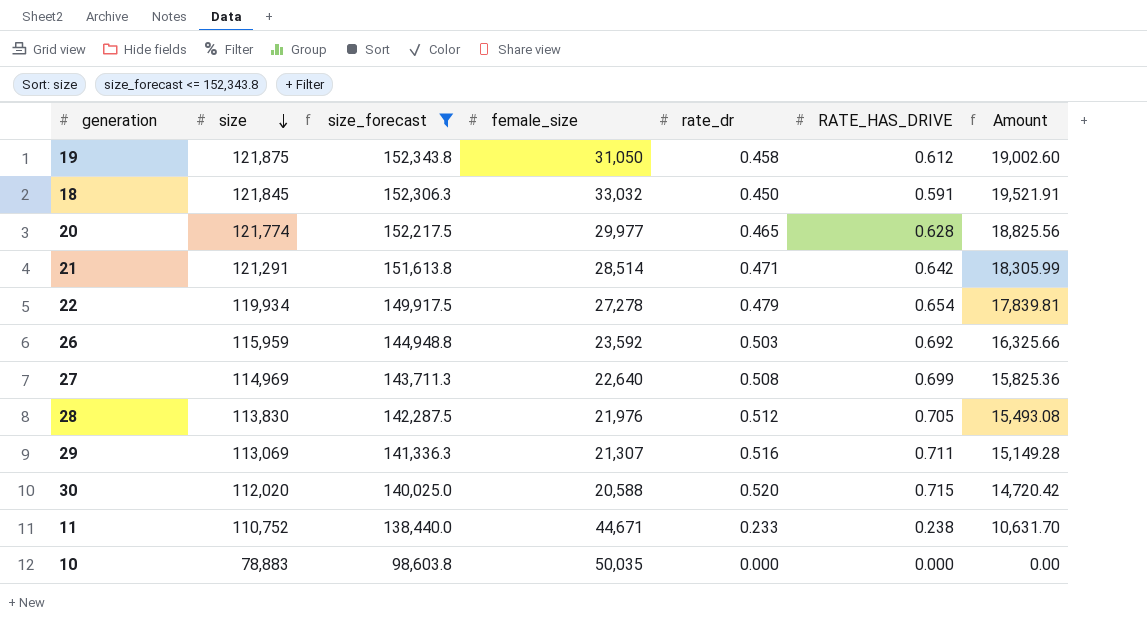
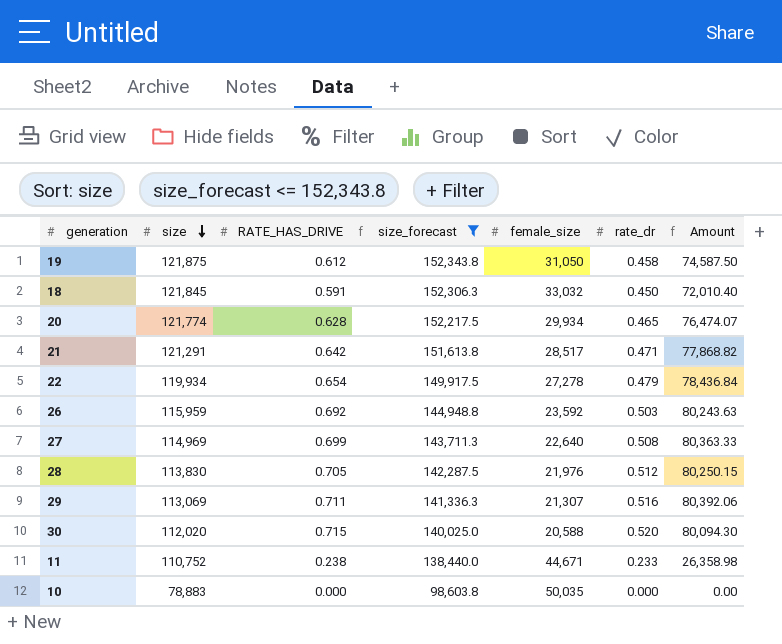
column RATE_HAS_DRIVE | position: 6 -> 3
column Amount | formula: [female_size] * [RATE_HAS_DRIVE] -> [size] * [RATE_HAS_DRIVE]
20 | female_size: 29,977 -> 29,934
21 | female_size: 28,514 -> 28,517

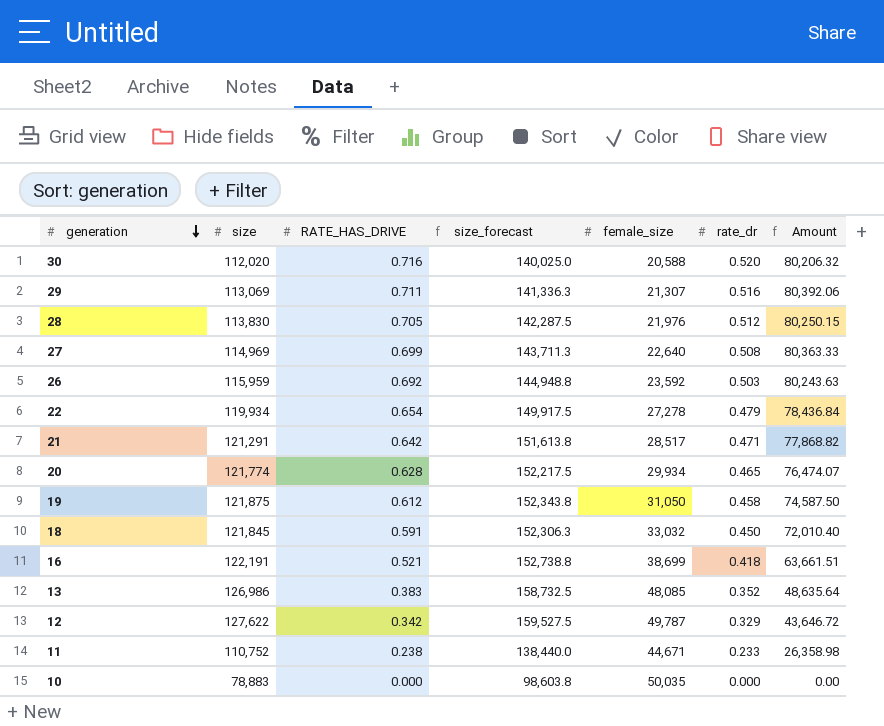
filter: size_forecast <= 152,343.8 -> none
row order: size descending -> generation descending
30 | RATE_HAS_DRIVE: 0.715 -> 0.716
30 | Amount: 80,094.30 -> 80,206.32

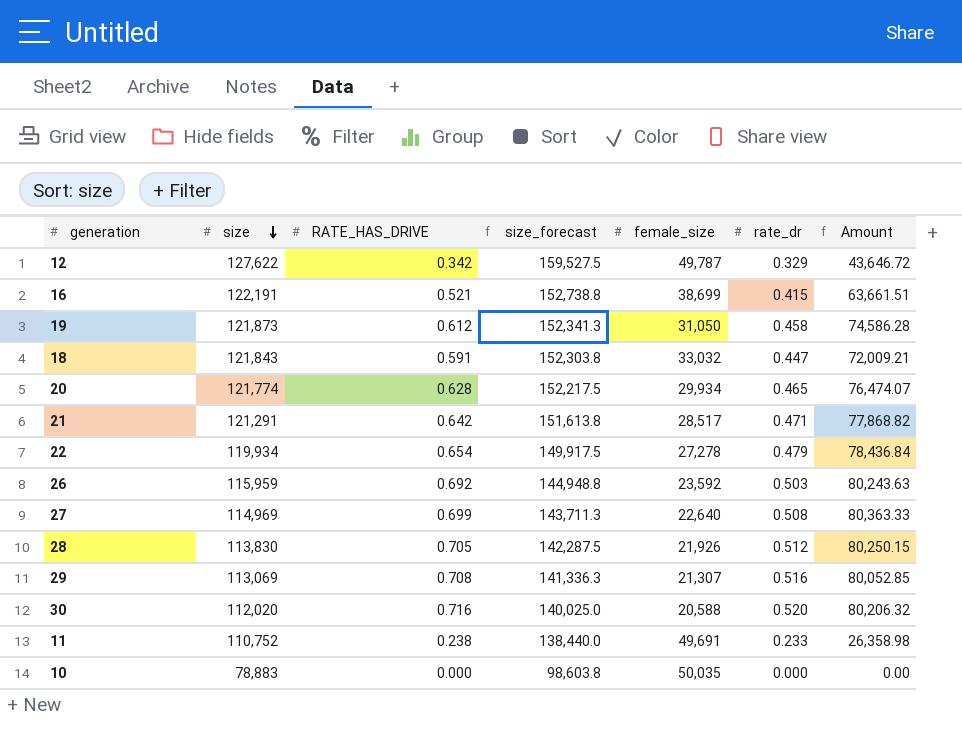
row order: generation descending -> size descending
row 13: 126,986 | 0.383 | 158,732.5 | 48,085 | 0.352 | 48,635.64 -> none
16 | rate_dr: 0.418 -> 0.415
19 | size: 121,875 -> 121,873
19 | size_forecast: 152,343.8 -> 152,341.3
19 | Amount: 74,587.50 -> 74,586.28
18 | size: 121,845 -> 121,843
18 | size_forecast: 152,306.3 -> 152,303.8
18 | rate_dr: 0.450 -> 0.447
18 | Amount: 72,010.40 -> 72,009.21
28 | female_size: 21,976 -> 21,926
29 | RATE_HAS_DRIVE: 0.711 -> 0.708
29 | Amount: 80,392.06 -> 80,052.85
11 | female_size: 44,671 -> 49,691

